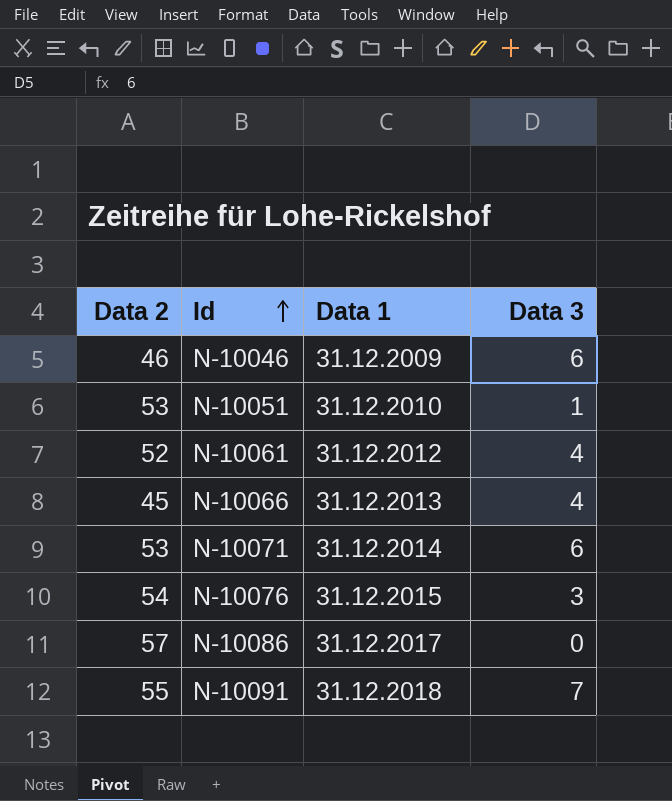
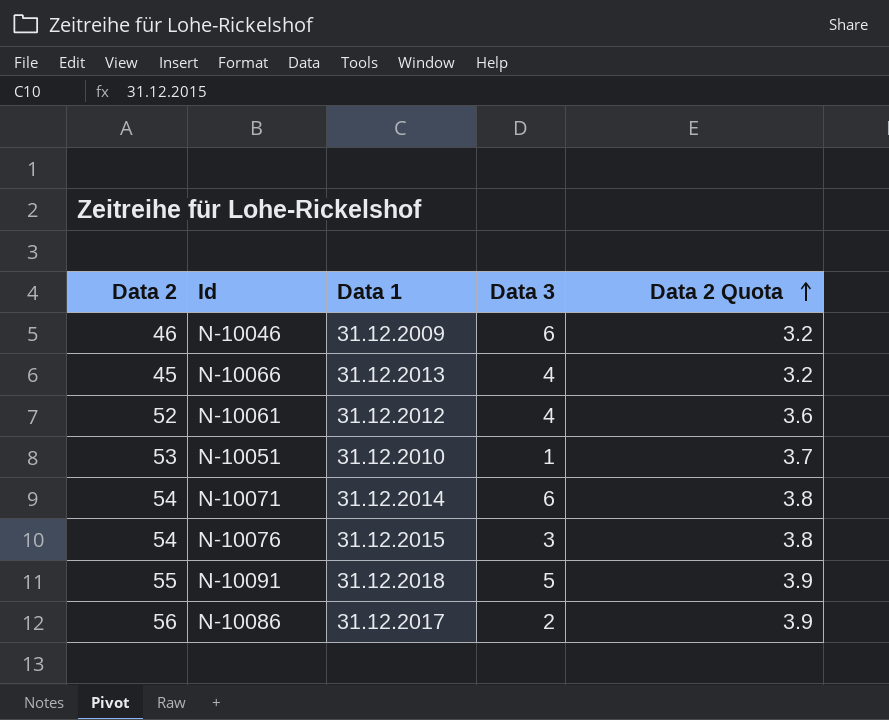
row order: Id ascending -> Data 2 Quota ascending
column Data 2 Quota | formula: none -> [Data 2] * 0.07
N-10071 | Data 2: 53 -> 54
N-10091 | Data 3: 7 -> 5
N-10086 | Data 2: 57 -> 56
N-10086 | Data 3: 0 -> 2

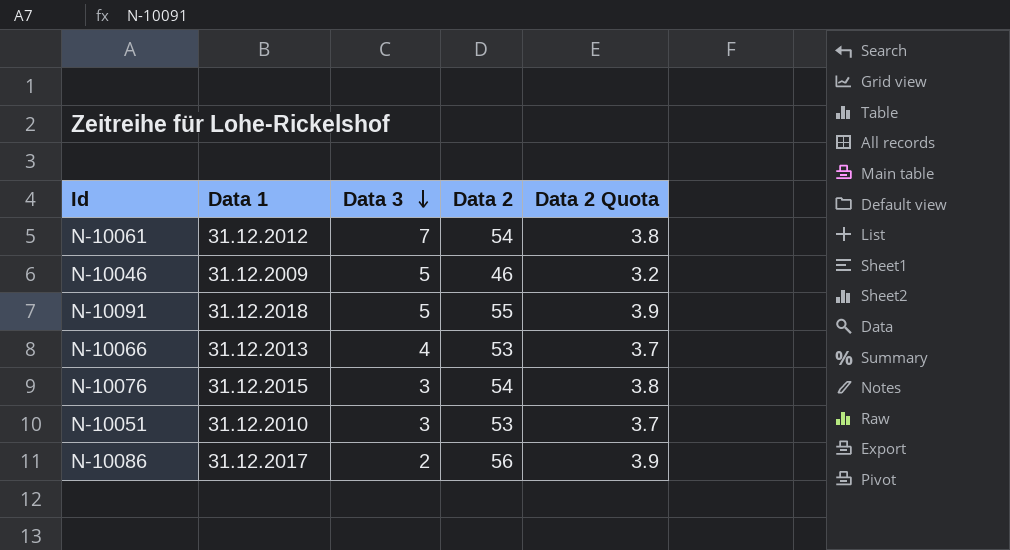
row order: Data 2 Quota ascending -> Data 3 descending
column Data 2 | position: 1 -> 4
row N-10071: 54 | 31.12.2014 | 6 | 3.8 -> none
N-10061 | Data 3: 4 -> 7
N-10061 | Data 2: 52 -> 54
N-10061 | Data 2 Quota: 3.6 -> 3.8
N-10046 | Data 3: 6 -> 5
N-10066 | Data 2: 45 -> 53
N-10066 | Data 2 Quota: 3.2 -> 3.7
N-10051 | Data 3: 1 -> 3

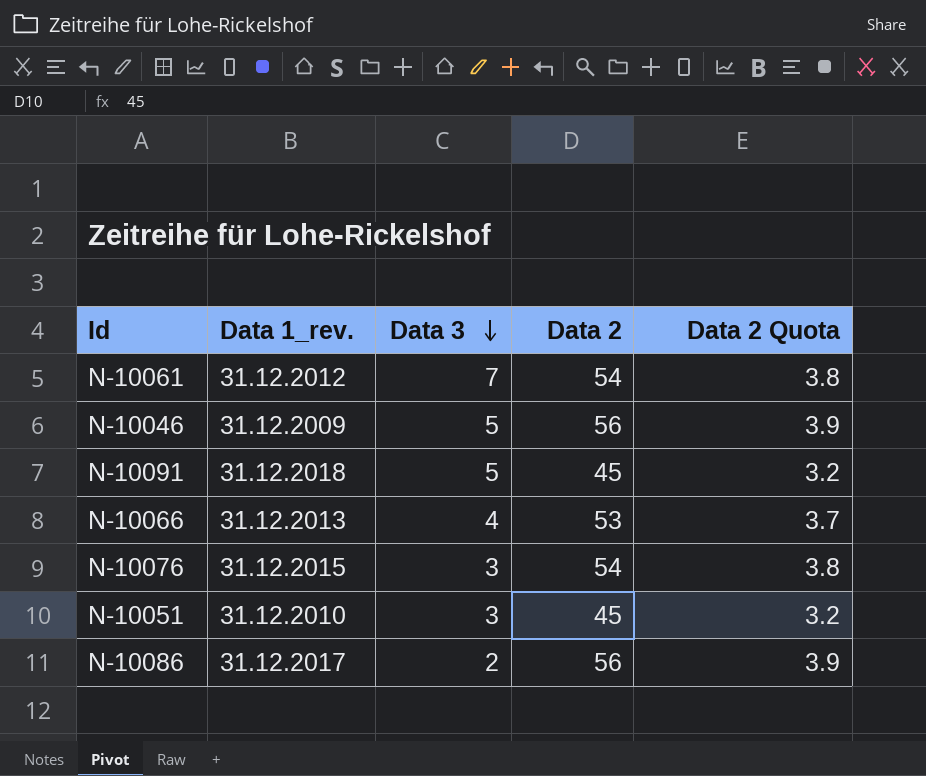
column name: Data 1 -> Data 1_rev.
N-10046 | Data 2: 46 -> 56
N-10046 | Data 2 Quota: 3.2 -> 3.9
N-10091 | Data 2: 55 -> 45
N-10091 | Data 2 Quota: 3.9 -> 3.2
N-10051 | Data 2: 53 -> 45
N-10051 | Data 2 Quota: 3.7 -> 3.2

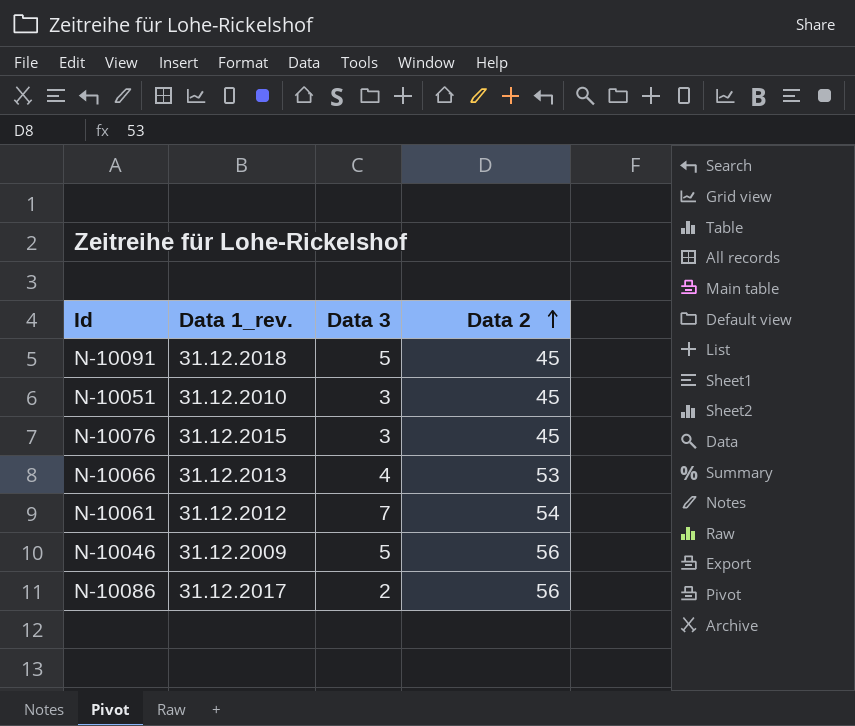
row order: Data 3 descending -> Data 2 ascending
column Data 2 Quota | formula: [Data 2] * 0.07 -> none
N-10076 | Data 2: 54 -> 45

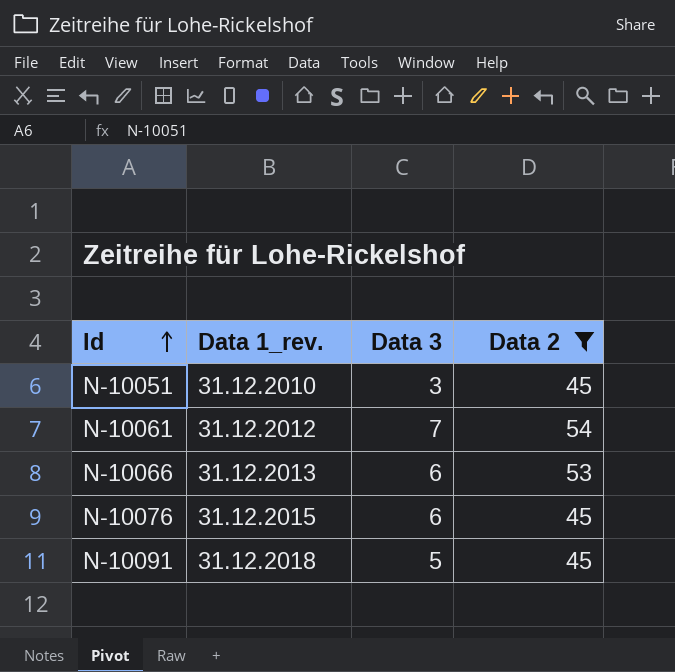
filter: none -> Data 2 != 56
row order: Data 2 ascending -> Id ascending
N-10066 | Data 3: 4 -> 6
N-10076 | Data 3: 3 -> 6

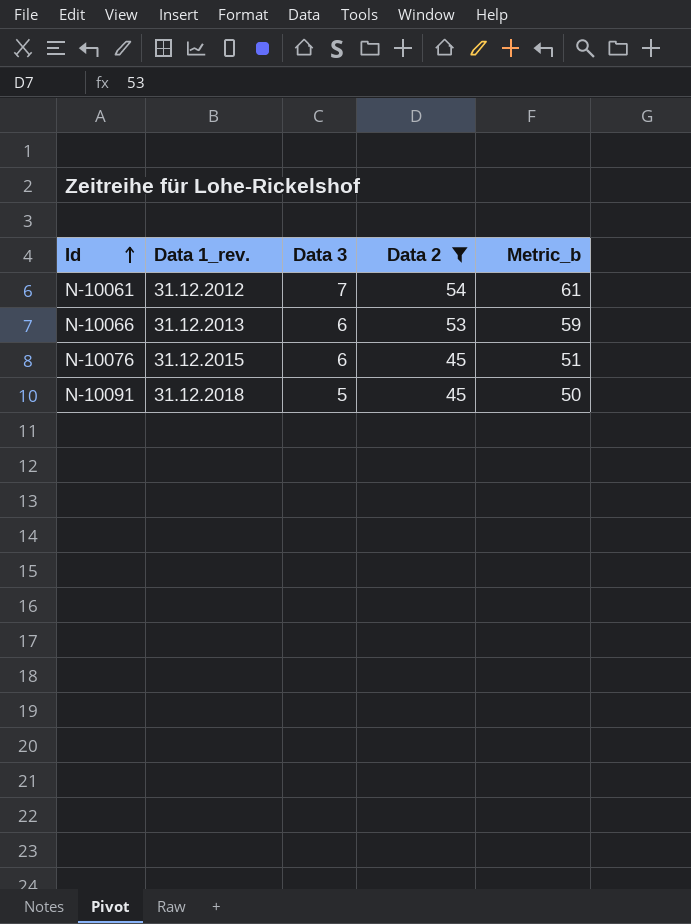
column Metric_b | formula: none -> [Data 3] + [Data 2]
row N-10051: 31.12.2010 | 3 | 45 -> none

